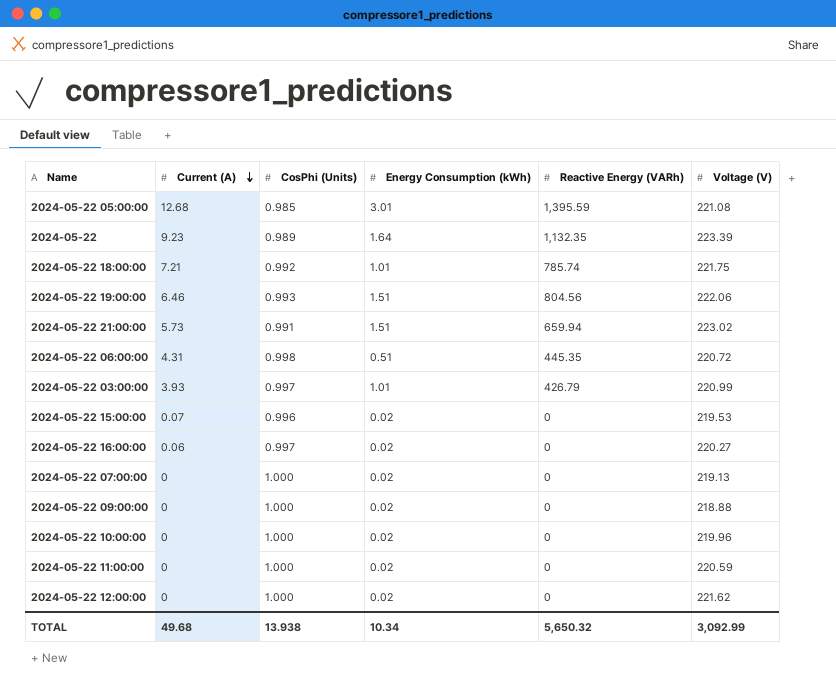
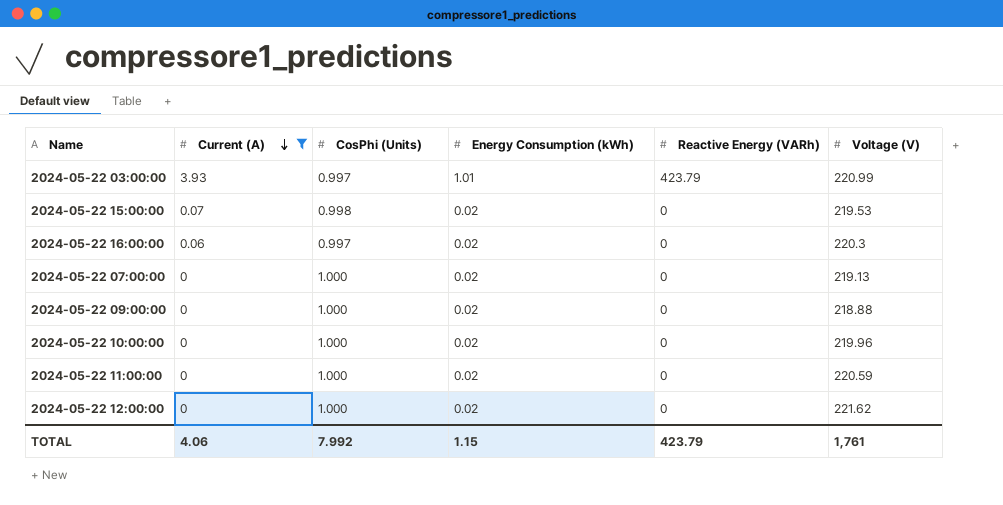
filter: none -> Current (A) <= 3.93
2024-05-22 03:00:00 | Reactive Energy (VARh): 426.79 -> 423.79
2024-05-22 15:00:00 | CosPhi (Units): 0.996 -> 0.998
2024-05-22 16:00:00 | Voltage (V): 220.27 -> 220.3
TOTAL | Current (A): 49.68 -> 4.06
TOTAL | CosPhi (Units): 13.938 -> 7.992
TOTAL | Energy Consumption (kWh): 10.34 -> 1.15
TOTAL | Reactive Energy (VARh): 5,650.32 -> 423.79
TOTAL | Voltage (V): 3,092.99 -> 1,761

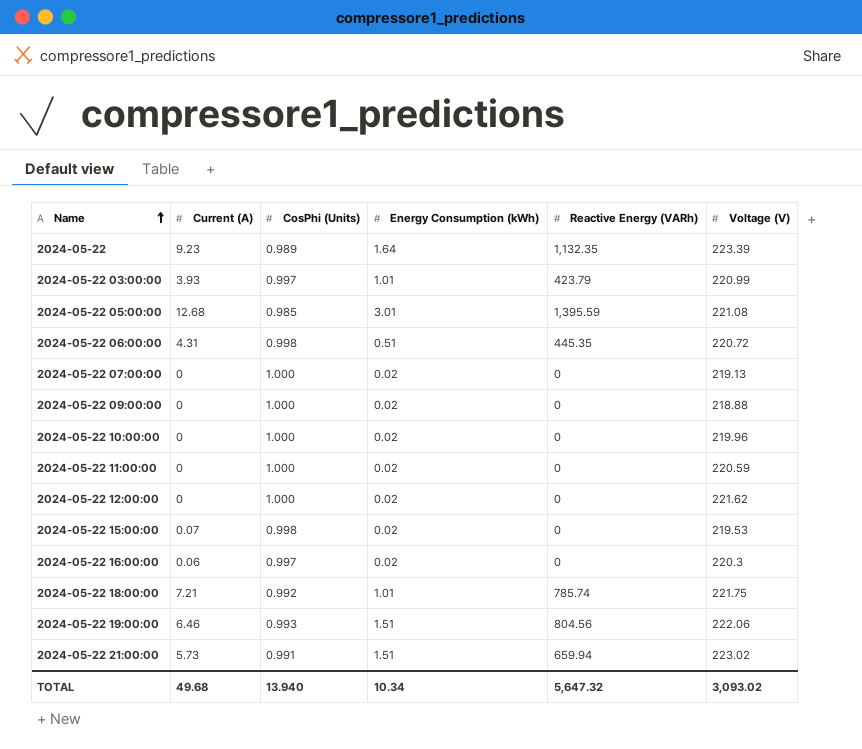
filter: Current (A) <= 3.93 -> none
row order: Current (A) descending -> Name ascending
TOTAL | Current (A): 4.06 -> 49.68
TOTAL | CosPhi (Units): 7.992 -> 13.940
TOTAL | Energy Consumption (kWh): 1.15 -> 10.34
TOTAL | Reactive Energy (VARh): 423.79 -> 5,647.32
TOTAL | Voltage (V): 1,761 -> 3,093.02

